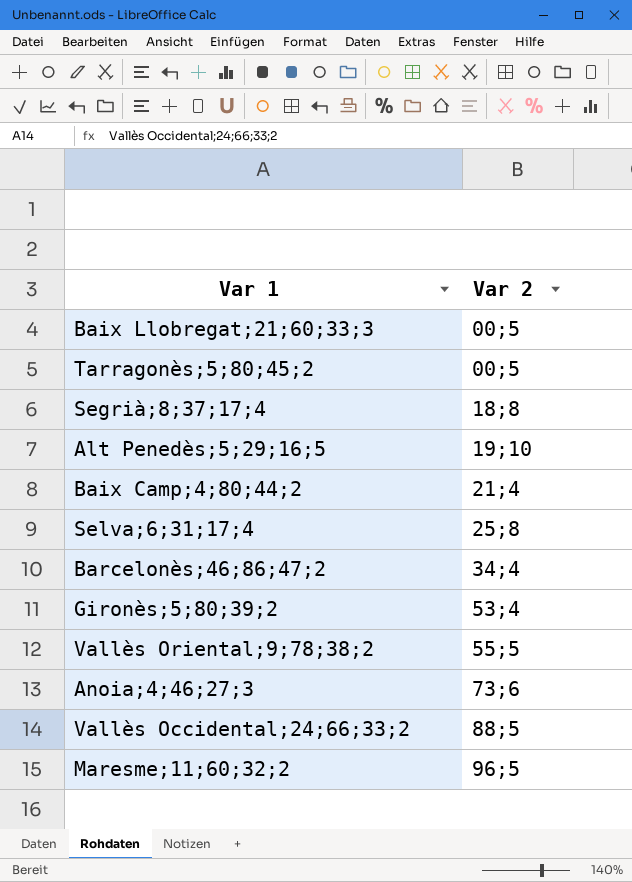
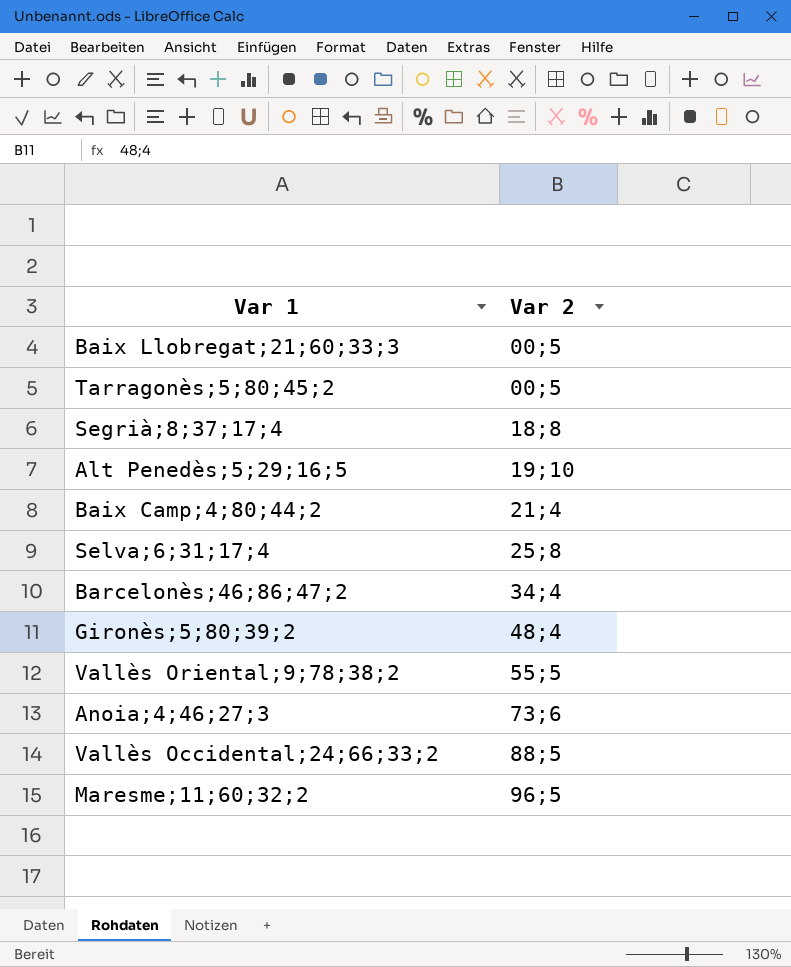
Gironès;5;80;39;2 | Var 2: 53;4 -> 48;4

